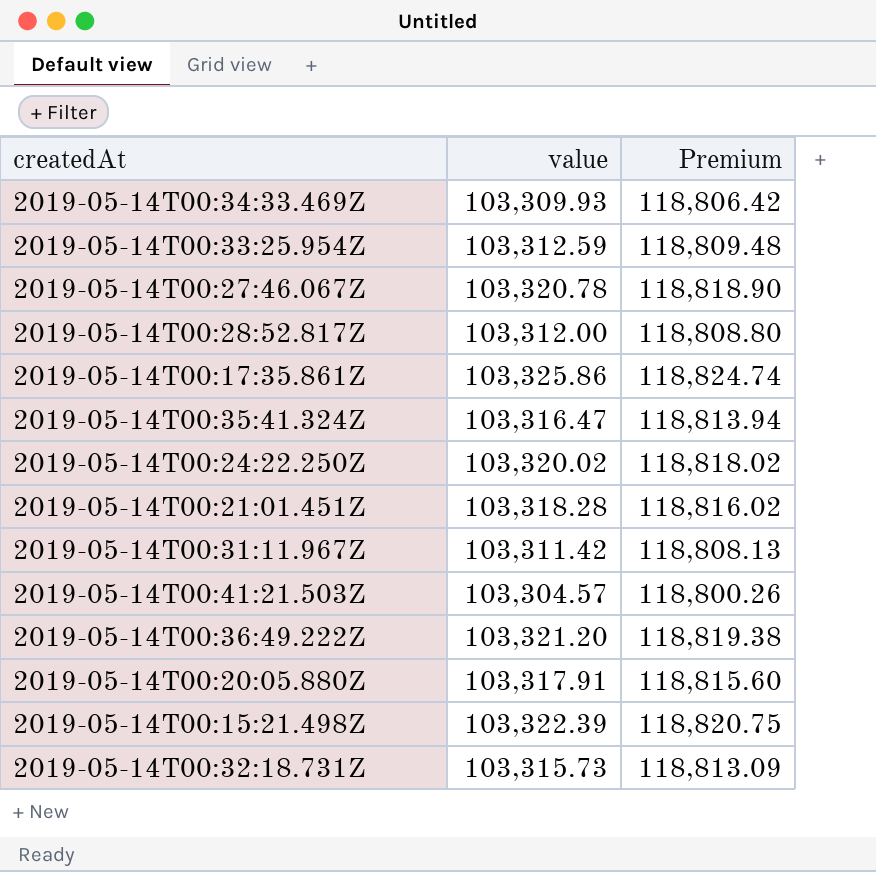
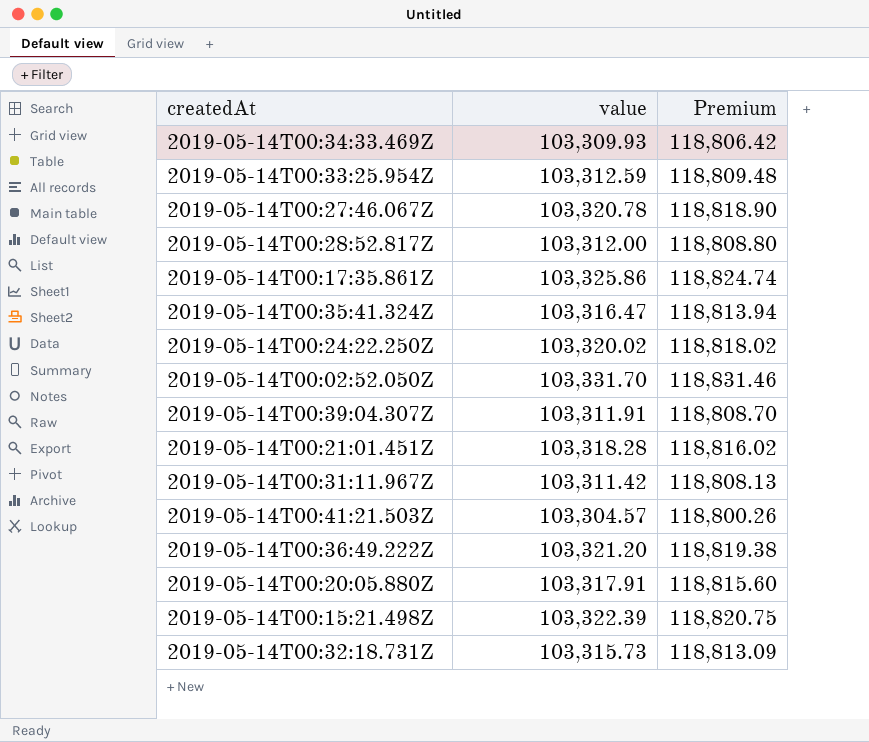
row 2019-05-14T00:02:52.050Z: none -> 103,331.70 | 118,831.46
row 2019-05-14T00:39:04.307Z: none -> 103,311.91 | 118,808.70

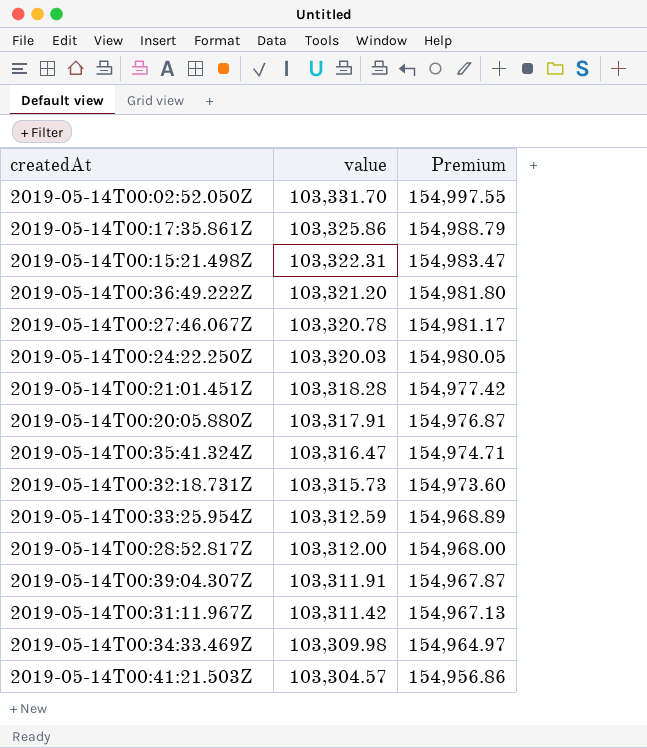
row order: none -> value descending
column Premium | formula: [value] * 1.15 -> [value] * 1.5
2019-05-14T00:15:21.498Z | value: 103,322.39 -> 103,322.31
2019-05-14T00:24:22.250Z | value: 103,320.02 -> 103,320.03
2019-05-14T00:34:33.469Z | value: 103,309.93 -> 103,309.98

